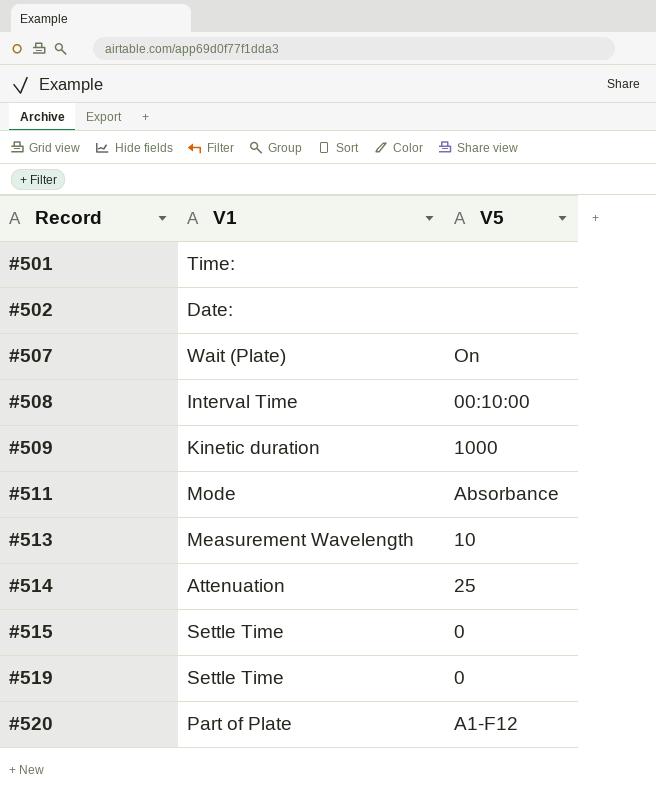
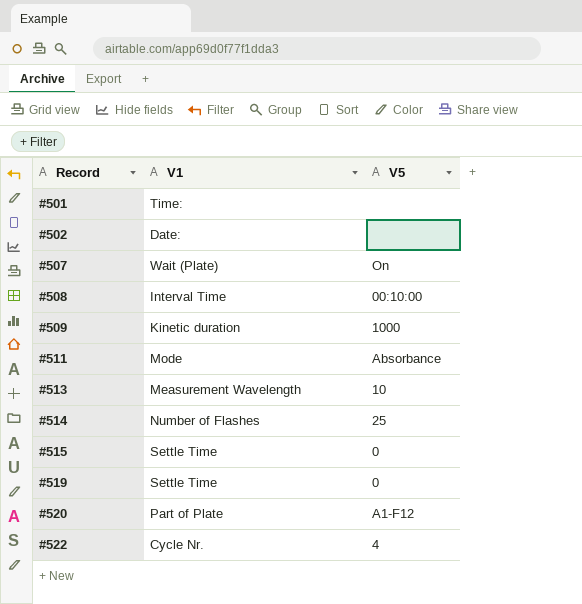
#514 | V1: Attenuation -> Number of Flashes
row #522: none -> Cycle Nr. | 4

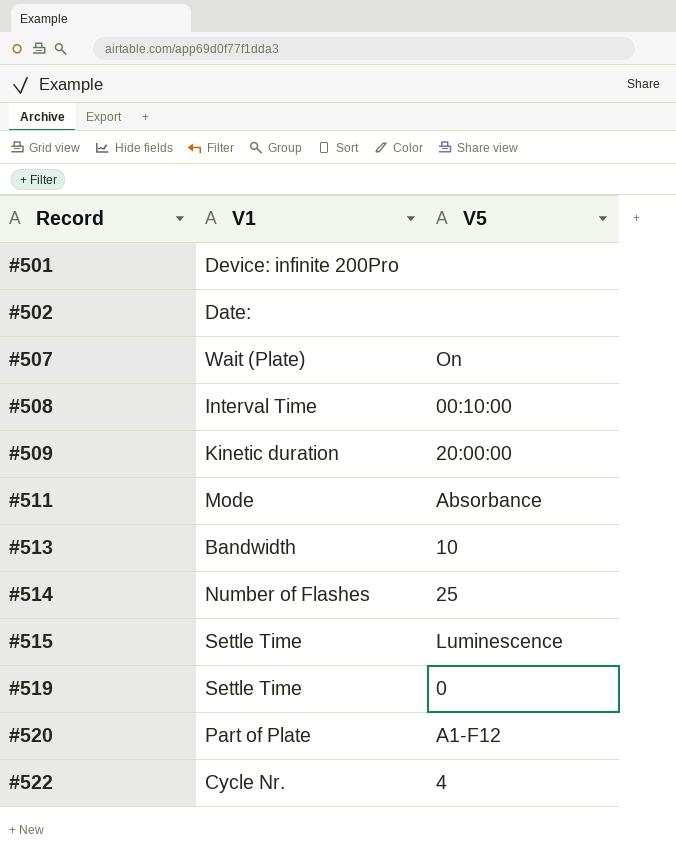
#501 | V1: Time: -> Device: infinite 200Pro
#509 | V5: 1000 -> 20:00:00
#513 | V1: Measurement Wavelength -> Bandwidth
#515 | V5: 0 -> Luminescence

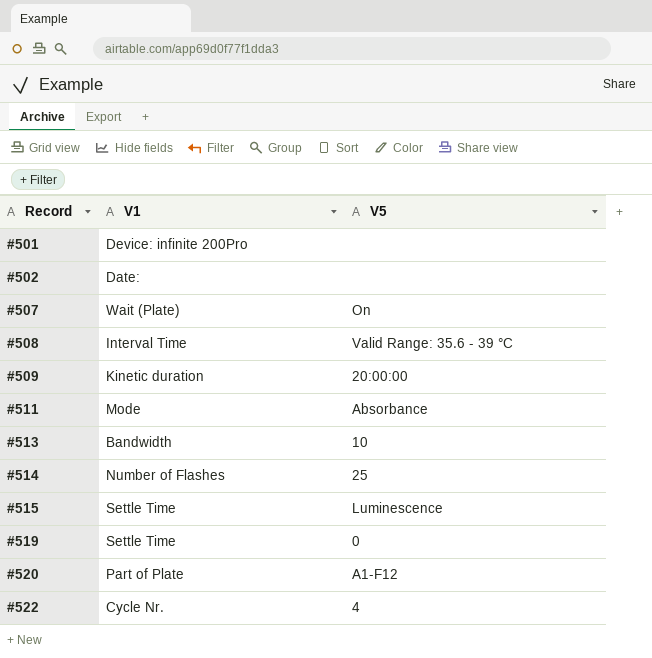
#508 | V5: 00:10:00 -> Valid Range: 35.6 - 39 °C

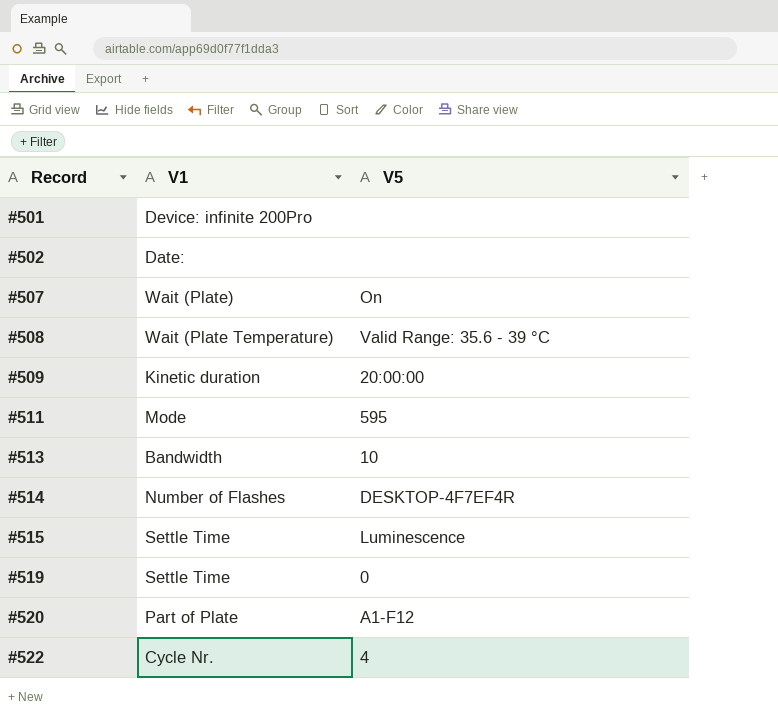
#508 | V1: Interval Time -> Wait (Plate Temperature)
#511 | V5: Absorbance -> 595
#514 | V5: 25 -> DESKTOP-4F7EF4R

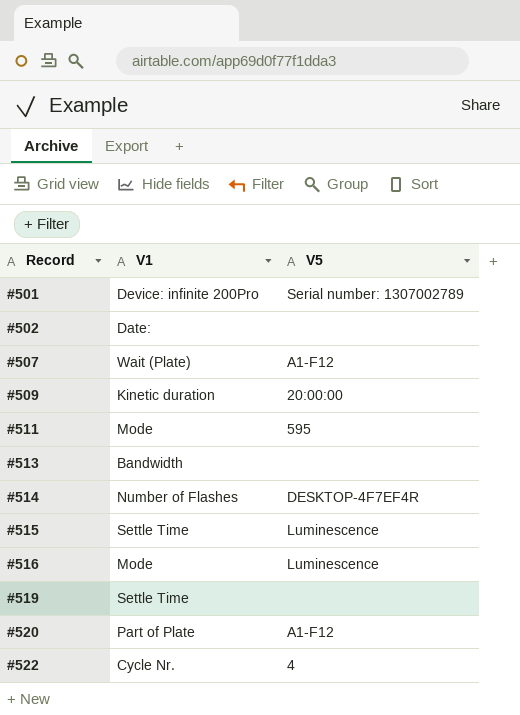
row #508: Wait (Plate Temperature) | Valid Range: 35.6 - 39 °C -> none
#501 | V5: none -> Serial number: 1307002789
#507 | V5: On -> A1-F12
#513 | V5: 10 -> none
row #516: none -> Mode | Luminescence
#519 | V5: 0 -> none

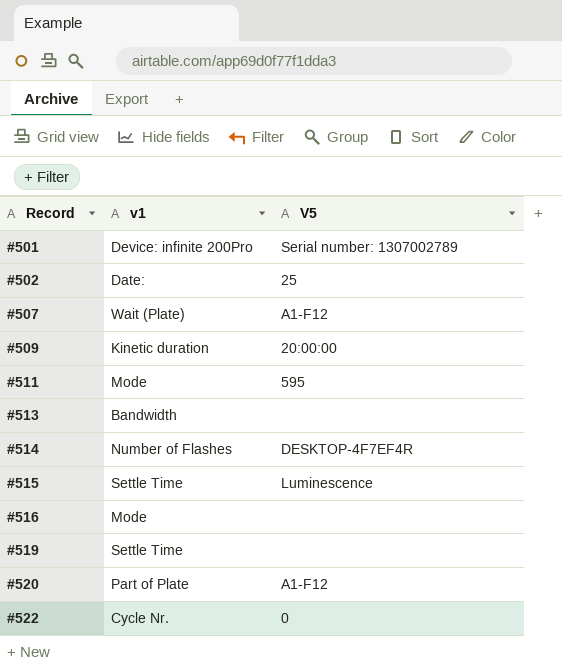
column name: V1 -> v1
#502 | V5: none -> 25
#516 | V5: Luminescence -> none
#522 | V5: 4 -> 0

